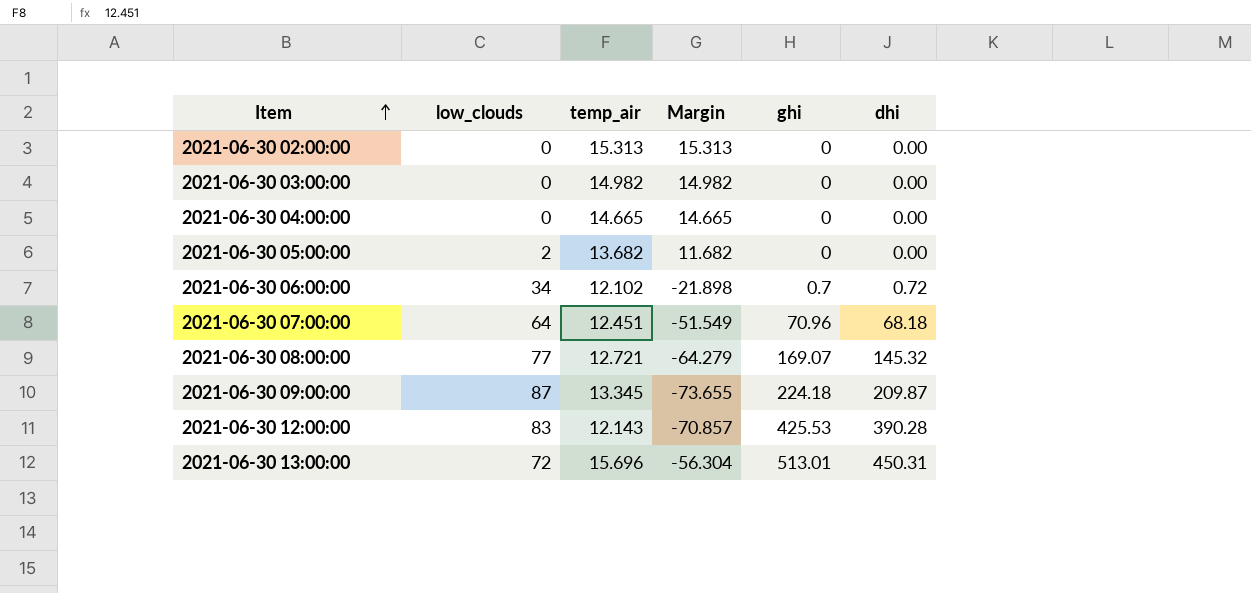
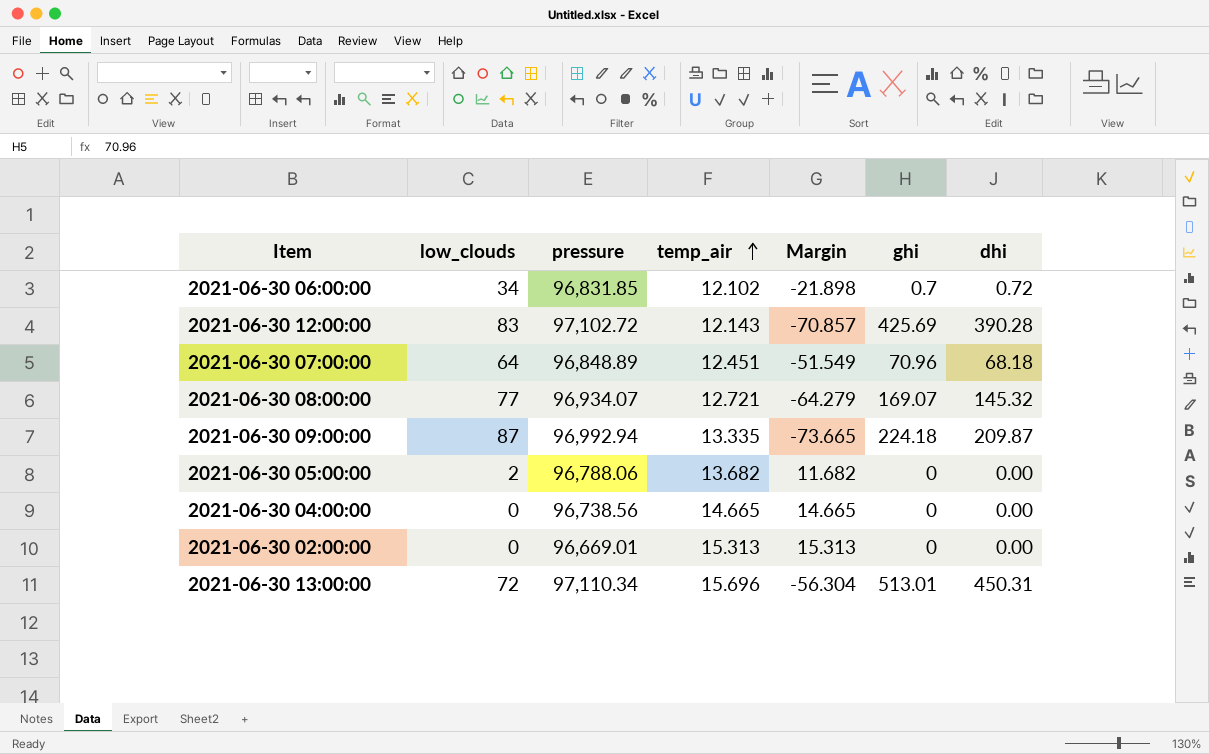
row order: Item ascending -> temp_air ascending
column pressure | position: none -> 3
row 2021-06-30 03:00:00: 0 | 14.982 | 14.982 | 0 | 0.00 -> none
2021-06-30 12:00:00 | ghi: 425.53 -> 425.69
2021-06-30 09:00:00 | temp_air: 13.345 -> 13.335
2021-06-30 09:00:00 | Margin: -73.655 -> -73.665

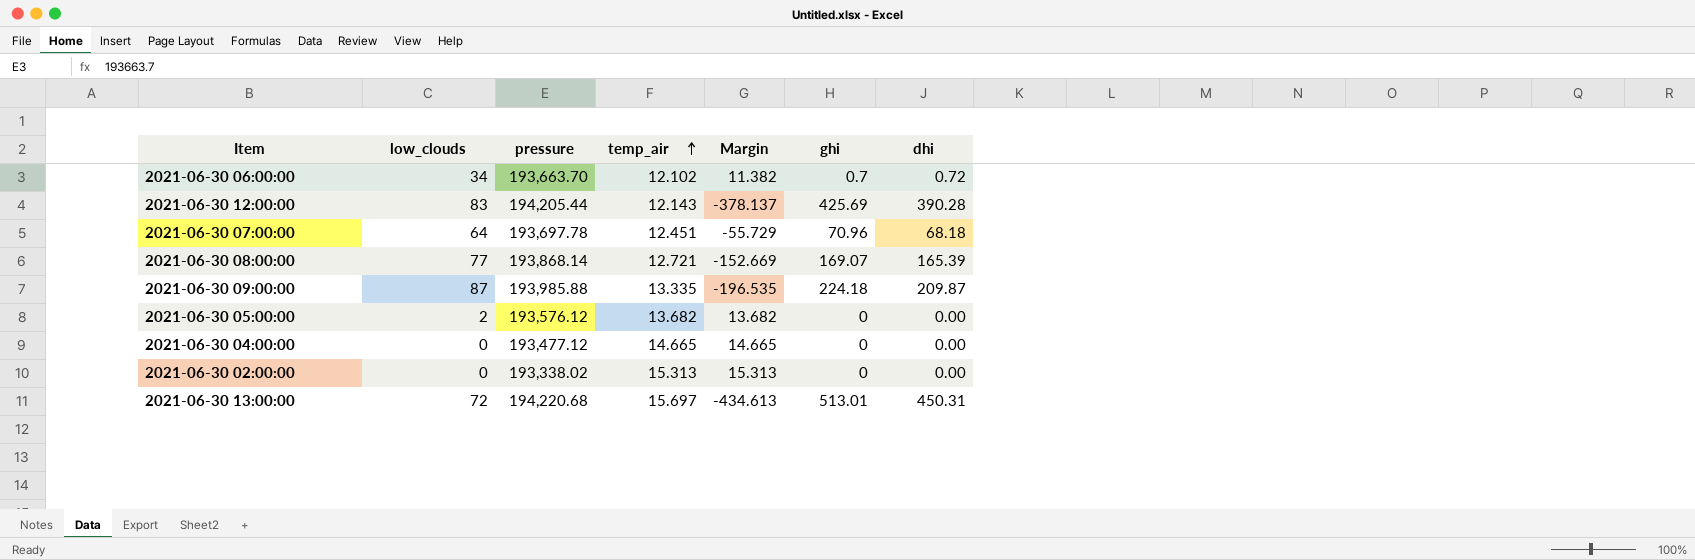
column Margin | formula: [temp_air] - [low_clouds] -> [temp_air] - [dhi]
2021-06-30 06:00:00 | pressure: 96,831.85 -> 193,663.70
2021-06-30 12:00:00 | pressure: 97,102.72 -> 194,205.44
2021-06-30 07:00:00 | pressure: 96,848.89 -> 193,697.78
2021-06-30 08:00:00 | pressure: 96,934.07 -> 193,868.14
2021-06-30 08:00:00 | dhi: 145.32 -> 165.39
2021-06-30 09:00:00 | pressure: 96,992.94 -> 193,985.88
2021-06-30 05:00:00 | pressure: 96,788.06 -> 193,576.12
2021-06-30 04:00:00 | pressure: 96,738.56 -> 193,477.12
2021-06-30 02:00:00 | pressure: 96,669.01 -> 193,338.02
2021-06-30 13:00:00 | pressure: 97,110.34 -> 194,220.68
2021-06-30 13:00:00 | temp_air: 15.696 -> 15.697

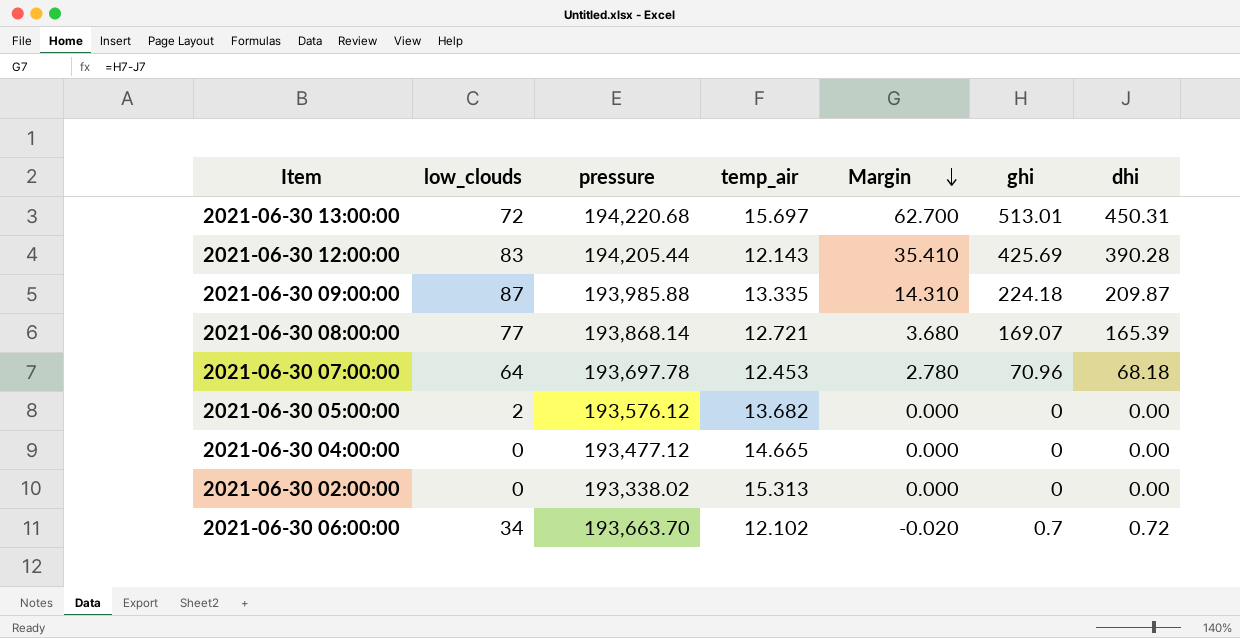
row order: temp_air ascending -> Margin descending
column Margin | formula: [temp_air] - [dhi] -> [ghi] - [dhi]
2021-06-30 07:00:00 | temp_air: 12.451 -> 12.453

